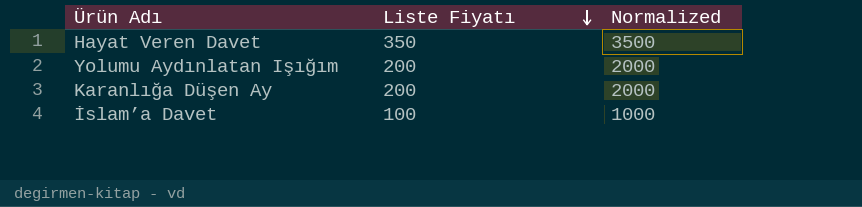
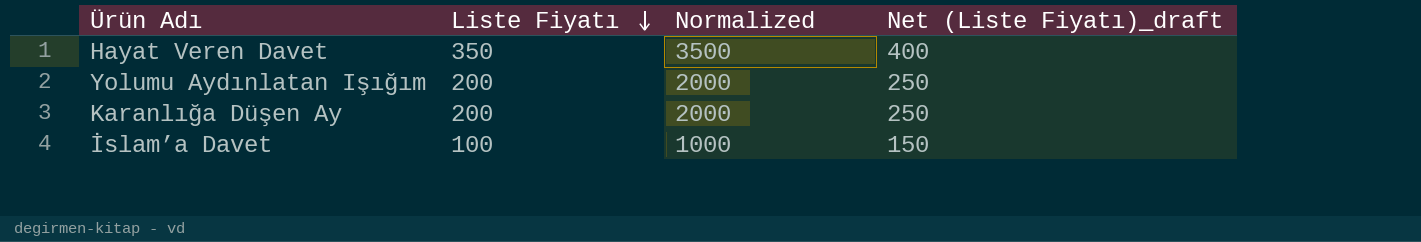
column Net (Liste Fiyatı)_draft | formula: none -> [Liste Fiyatı] + 50

